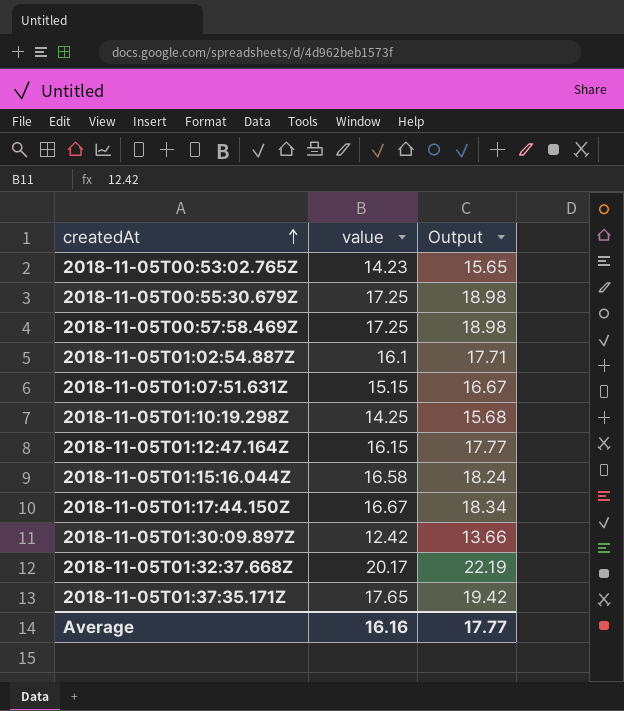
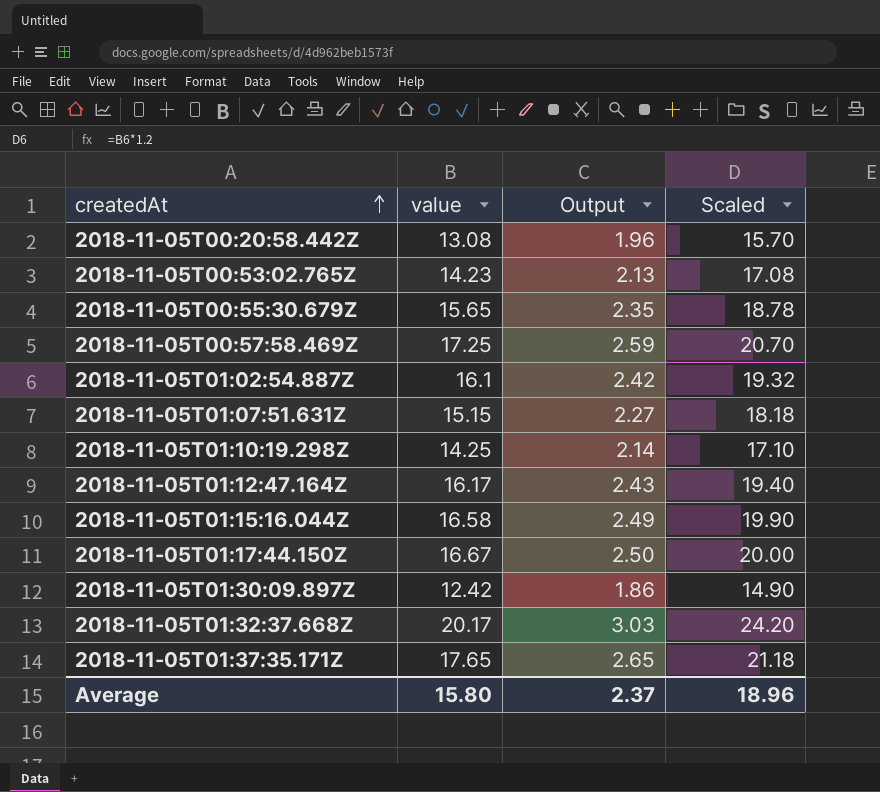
column Output | formula: [value] * 1.1 -> [value] * 0.15
column Scaled | formula: none -> [value] * 1.2
row 2018-11-05T00:20:58.442Z: none -> 13.08 | 1.96 | 15.70
2018-11-05T00:55:30.679Z | value: 17.25 -> 15.65
2018-11-05T01:12:47.164Z | value: 16.15 -> 16.17
Average | value: 16.16 -> 15.80
Average | Output: 17.77 -> 2.37

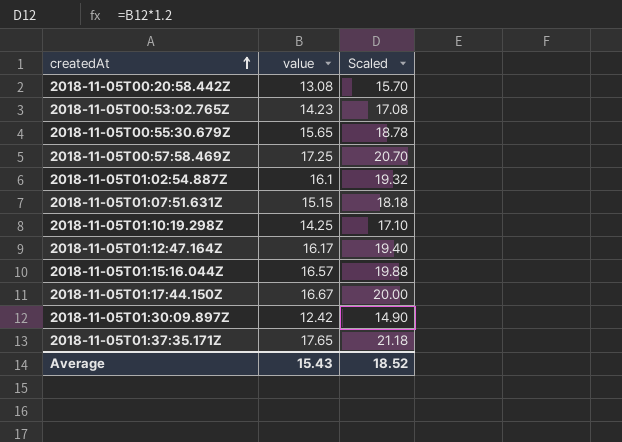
column Output | formula: [value] * 0.15 -> none
row 2018-11-05T01:32:37.668Z: 20.17 | 3.03 | 24.20 -> none
2018-11-05T01:15:16.044Z | value: 16.58 -> 16.57
2018-11-05T01:15:16.044Z | Scaled: 19.90 -> 19.88
Average | value: 15.80 -> 15.43
Average | Scaled: 18.96 -> 18.52

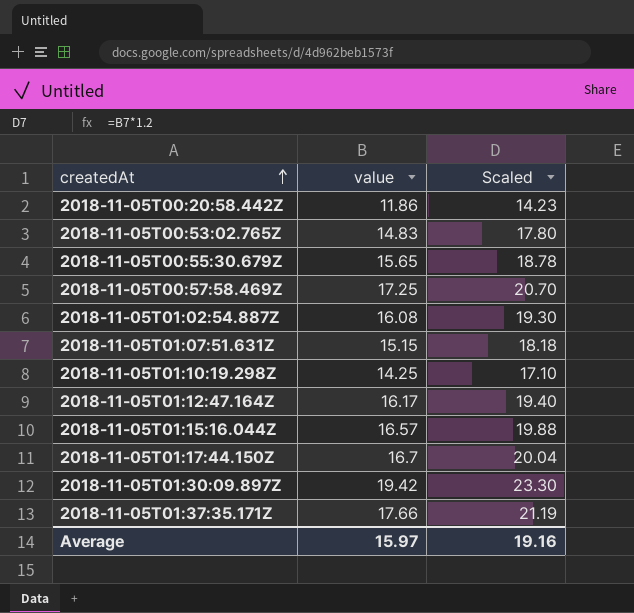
2018-11-05T00:20:58.442Z | value: 13.08 -> 11.86
2018-11-05T00:20:58.442Z | Scaled: 15.70 -> 14.23
2018-11-05T00:53:02.765Z | value: 14.23 -> 14.83
2018-11-05T00:53:02.765Z | Scaled: 17.08 -> 17.80
2018-11-05T01:02:54.887Z | value: 16.1 -> 16.08
2018-11-05T01:02:54.887Z | Scaled: 19.32 -> 19.30
2018-11-05T01:17:44.150Z | value: 16.67 -> 16.7
2018-11-05T01:17:44.150Z | Scaled: 20.00 -> 20.04
2018-11-05T01:30:09.897Z | value: 12.42 -> 19.42
2018-11-05T01:30:09.897Z | Scaled: 14.90 -> 23.30
2018-11-05T01:37:35.171Z | value: 17.65 -> 17.66
2018-11-05T01:37:35.171Z | Scaled: 21.18 -> 21.19
Average | value: 15.43 -> 15.97
Average | Scaled: 18.52 -> 19.16

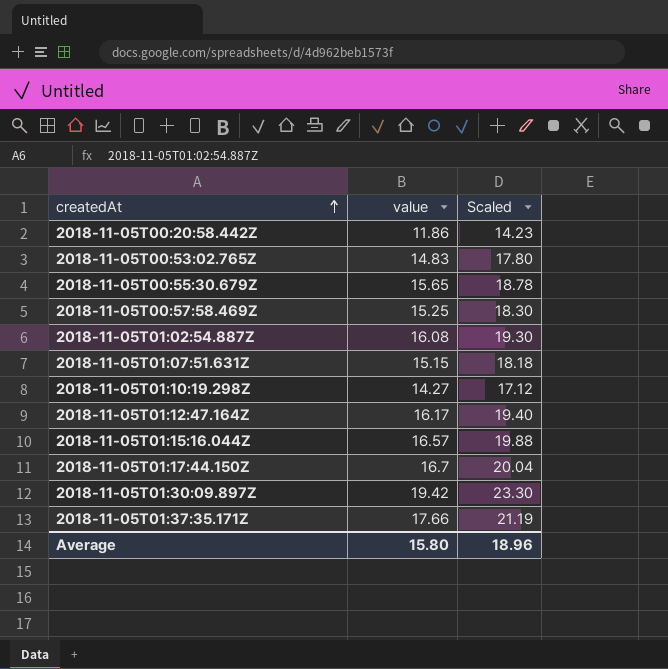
2018-11-05T00:57:58.469Z | value: 17.25 -> 15.25
2018-11-05T00:57:58.469Z | Scaled: 20.70 -> 18.30
2018-11-05T01:10:19.298Z | value: 14.25 -> 14.27
2018-11-05T01:10:19.298Z | Scaled: 17.10 -> 17.12
Average | value: 15.97 -> 15.80
Average | Scaled: 19.16 -> 18.96

